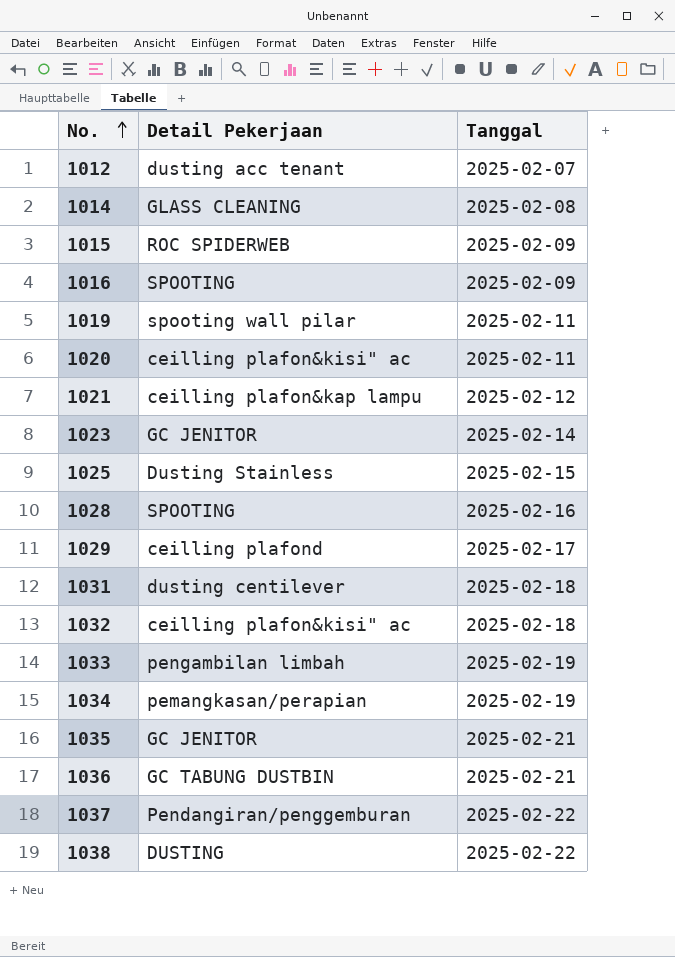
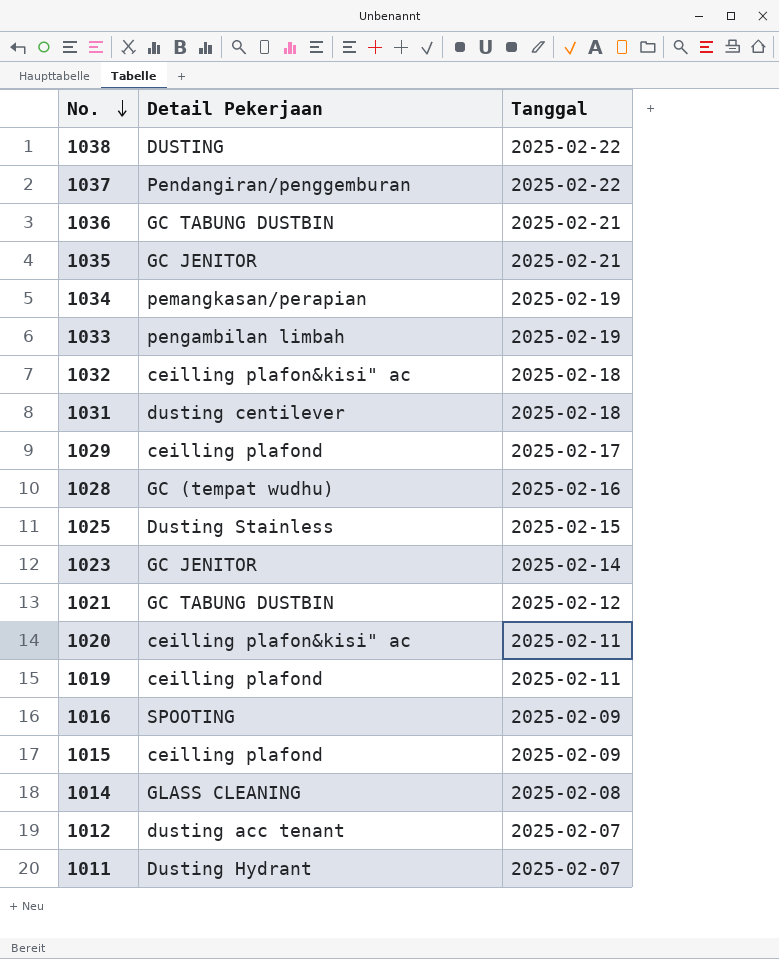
row order: No. ascending -> No. descending
1028 | Detail Pekerjaan: SPOOTING -> GC (tempat wudhu)
1021 | Detail Pekerjaan: ceilling plafon&kap lampu -> GC TABUNG DUSTBIN
1019 | Detail Pekerjaan: spooting wall pilar -> ceilling plafond
1015 | Detail Pekerjaan: ROC SPIDERWEB -> ceilling plafond
row 1011: none -> Dusting Hydrant | 2025-02-07

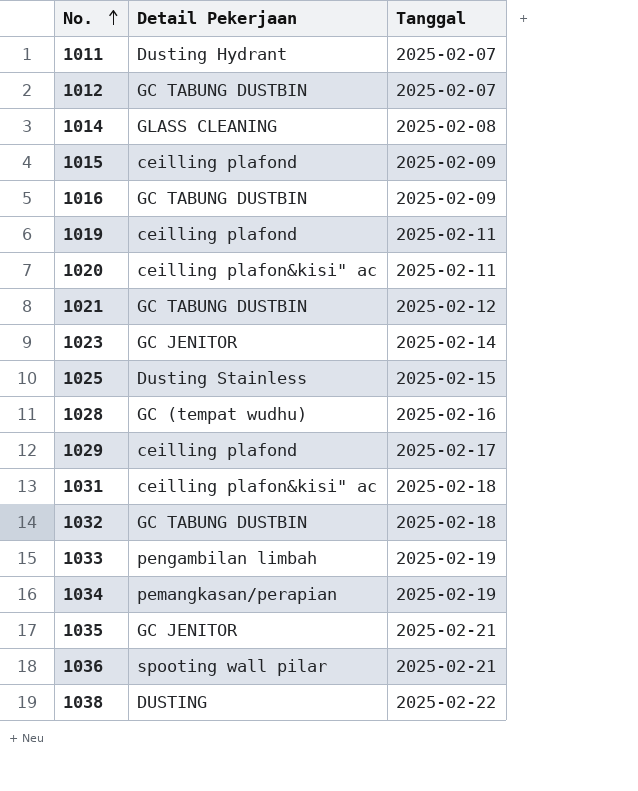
row order: No. descending -> No. ascending
row 1037: Pendangiran/penggemburan | 2025-02-22 -> none
1012 | Detail Pekerjaan: dusting acc tenant -> GC TABUNG DUSTBIN
1016 | Detail Pekerjaan: SPOOTING -> GC TABUNG DUSTBIN
1031 | Detail Pekerjaan: dusting centilever -> ceilling plafon&kisi" ac
1032 | Detail Pekerjaan: ceilling plafon&kisi" ac -> GC TABUNG DUSTBIN
1036 | Detail Pekerjaan: GC TABUNG DUSTBIN -> spooting wall pilar

